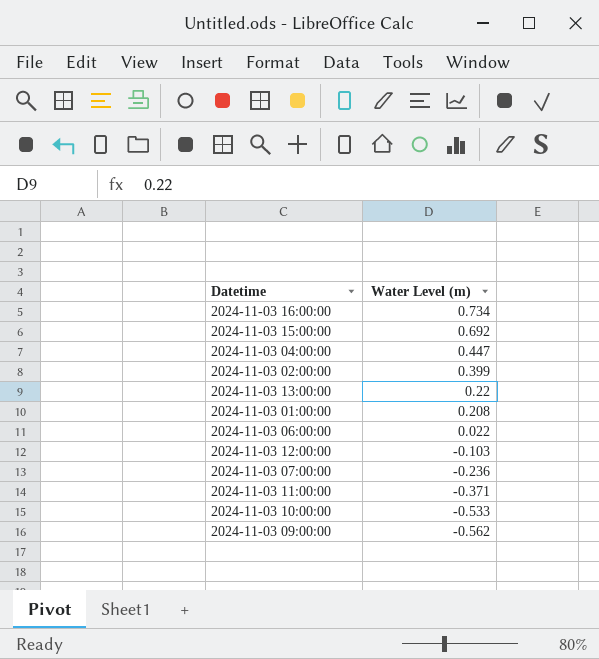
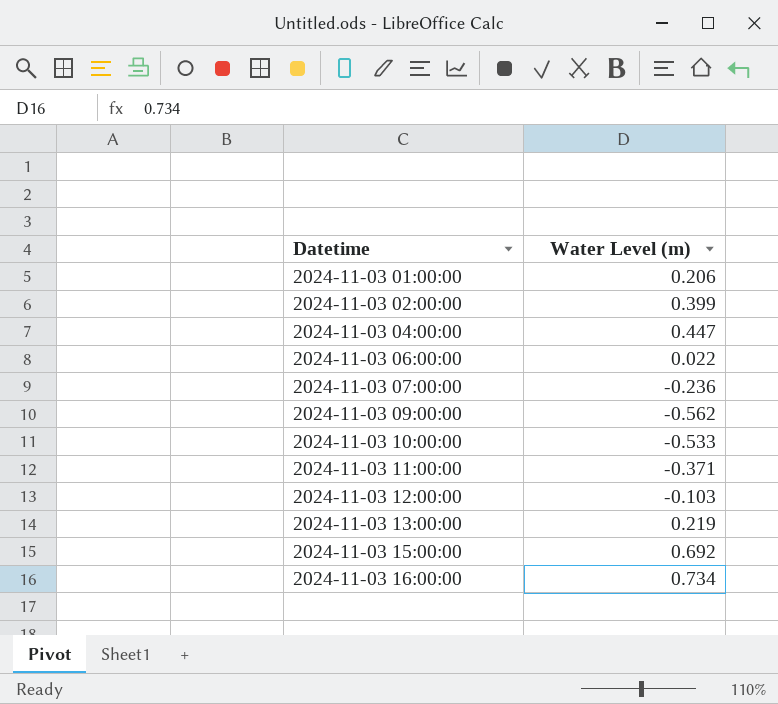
row order: Water Level (m) descending -> Datetime ascending
2024-11-03 01:00:00 | Water Level (m): 0.208 -> 0.206
2024-11-03 13:00:00 | Water Level (m): 0.22 -> 0.219

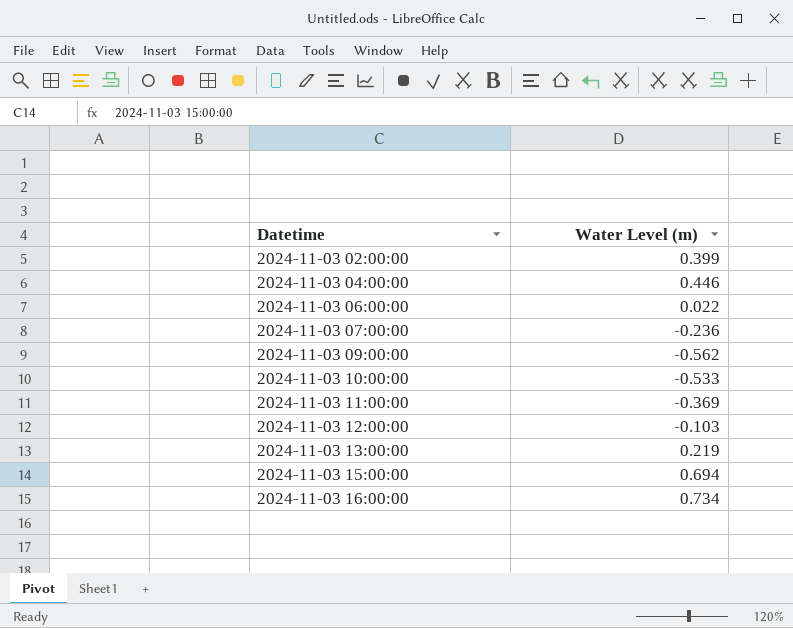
row 2024-11-03 01:00:00: 0.206 -> none
2024-11-03 04:00:00 | Water Level (m): 0.447 -> 0.446
2024-11-03 11:00:00 | Water Level (m): -0.371 -> -0.369
2024-11-03 15:00:00 | Water Level (m): 0.692 -> 0.694

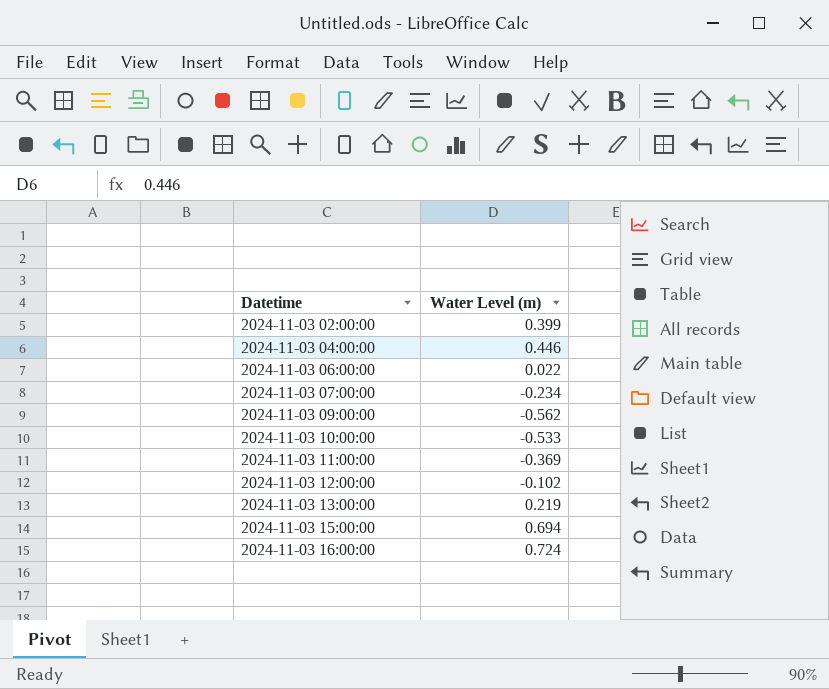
2024-11-03 07:00:00 | Water Level (m): -0.236 -> -0.234
2024-11-03 12:00:00 | Water Level (m): -0.103 -> -0.102
2024-11-03 16:00:00 | Water Level (m): 0.734 -> 0.724

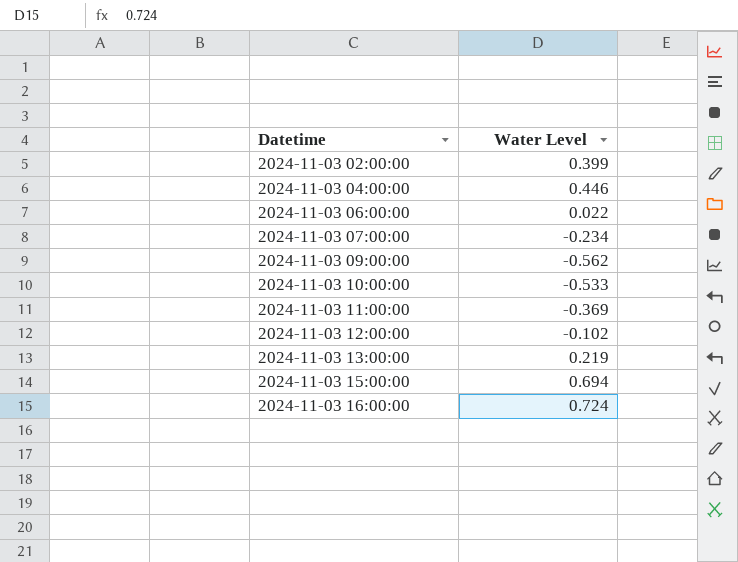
column name: Water Level (m) -> Water Level

